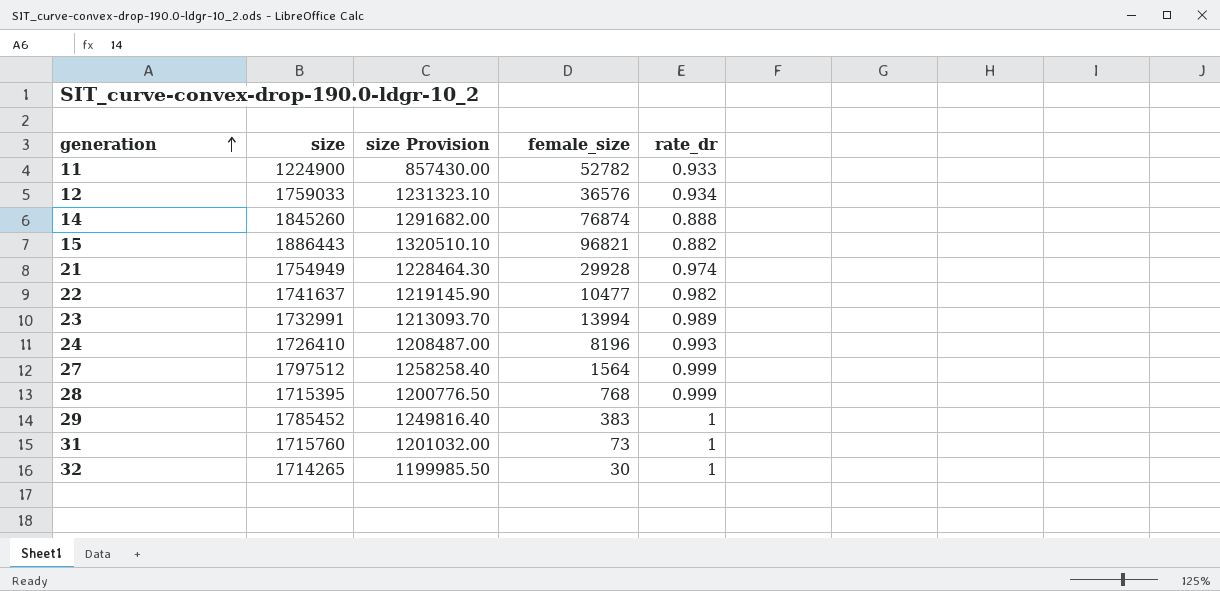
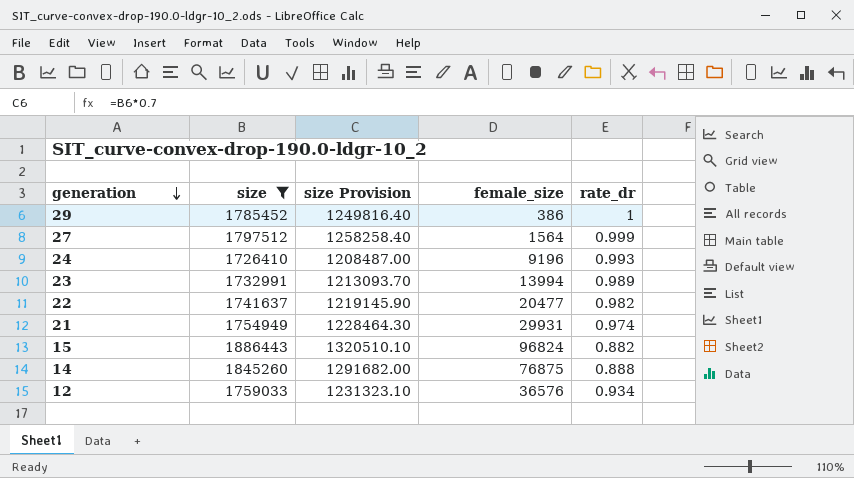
filter: none -> size >= 1726410
row order: generation ascending -> generation descending
29 | female_size: 383 -> 386
24 | female_size: 8196 -> 9196
22 | female_size: 10477 -> 20477
21 | female_size: 29928 -> 29931
15 | female_size: 96821 -> 96824
14 | female_size: 76874 -> 76875

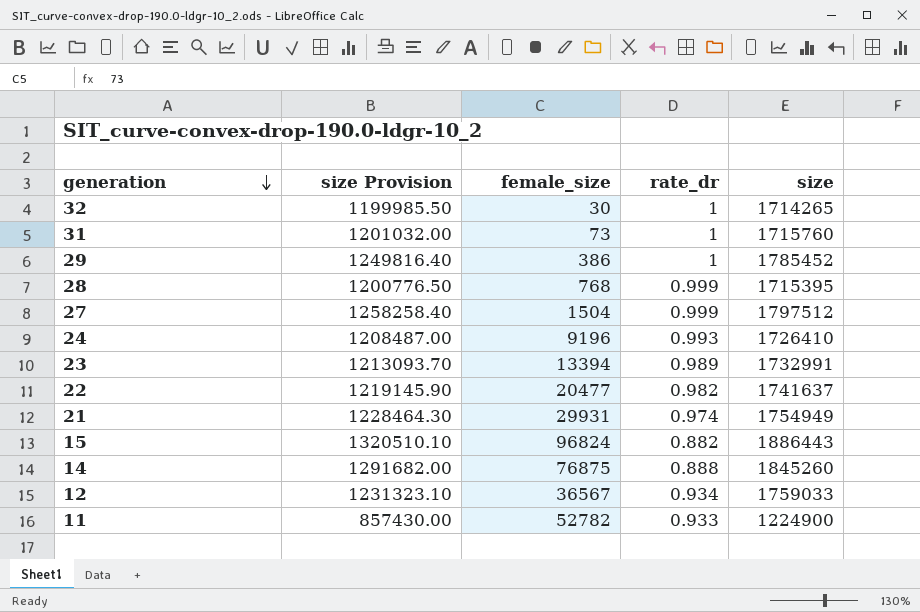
filter: size >= 1726410 -> none
column size | position: 2 -> 5
27 | female_size: 1564 -> 1504
23 | female_size: 13994 -> 13394
12 | female_size: 36576 -> 36567

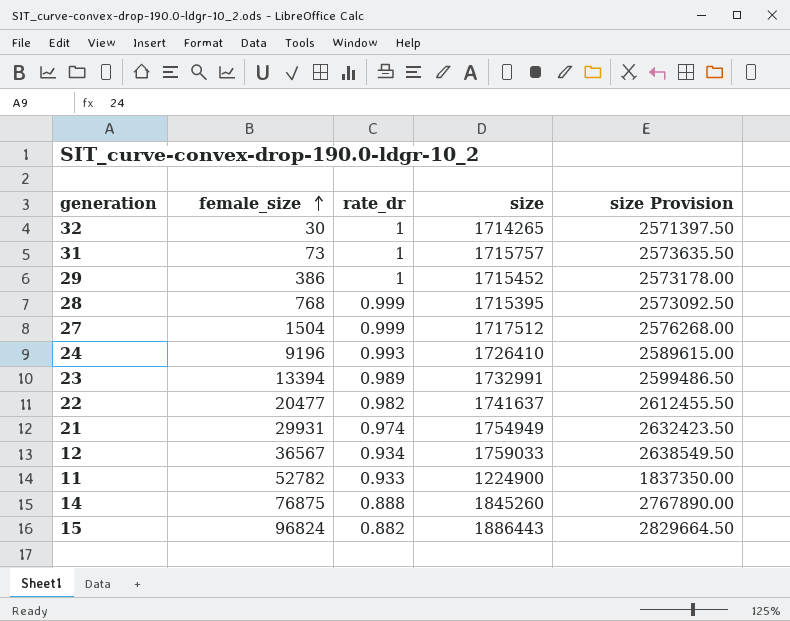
row order: generation descending -> female_size ascending
column size Provision | formula: [size] * 0.7 -> [size] * 1.5
column size Provision | position: 2 -> 5
31 | size: 1715760 -> 1715757
29 | size: 1785452 -> 1715452
27 | size: 1797512 -> 1717512

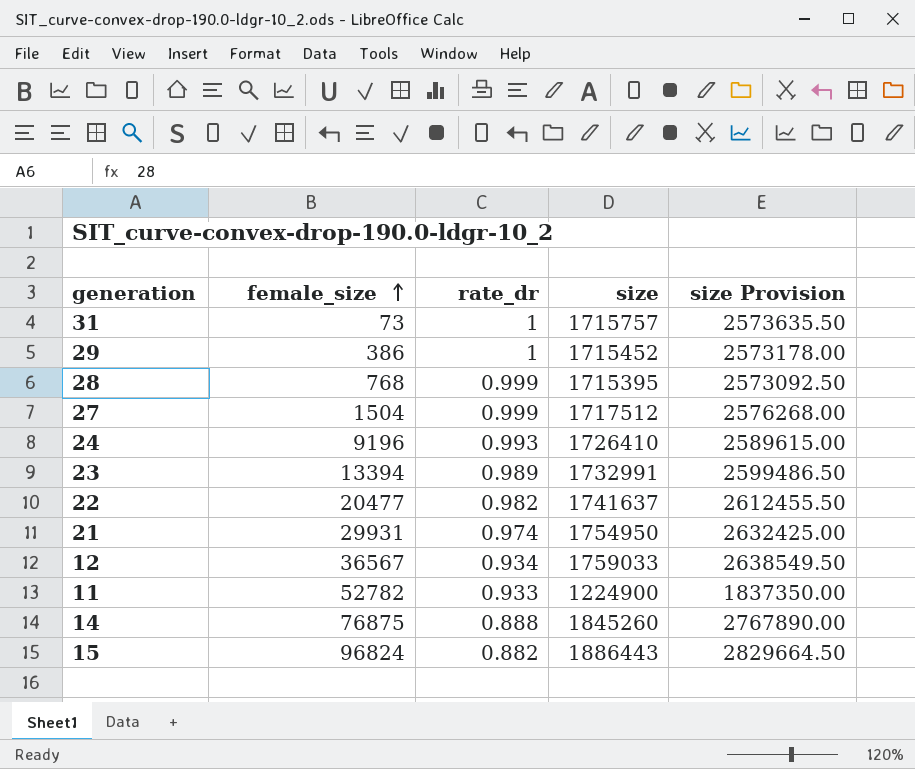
row 32: 30 | 1 | 1714265 | 2571397.50 -> none
21 | size: 1754949 -> 1754950
21 | size Provision: 2632423.50 -> 2632425.00

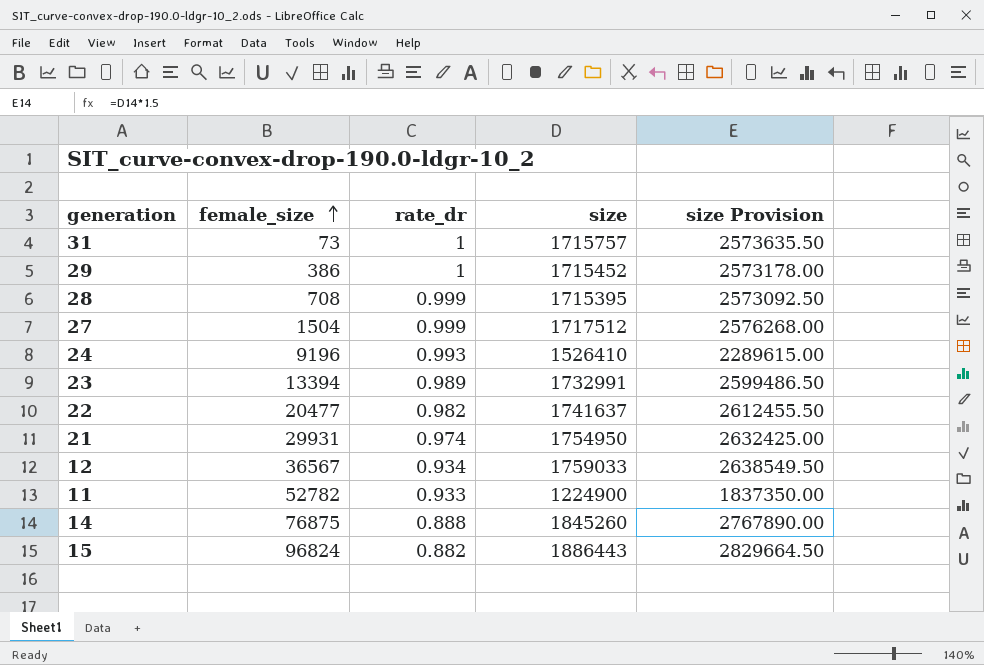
28 | female_size: 768 -> 708
24 | size: 1726410 -> 1526410
24 | size Provision: 2589615.00 -> 2289615.00

